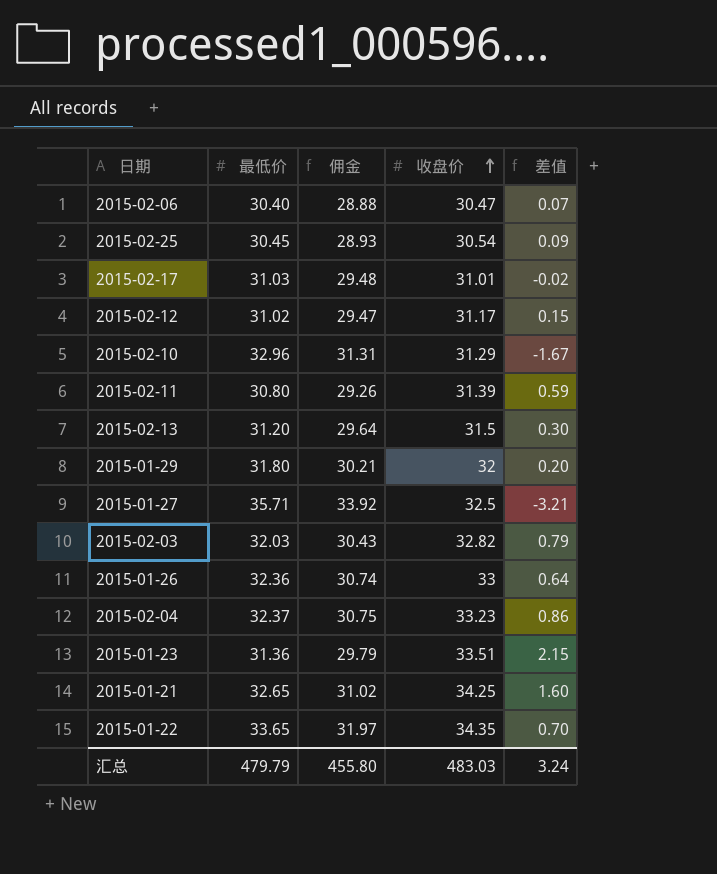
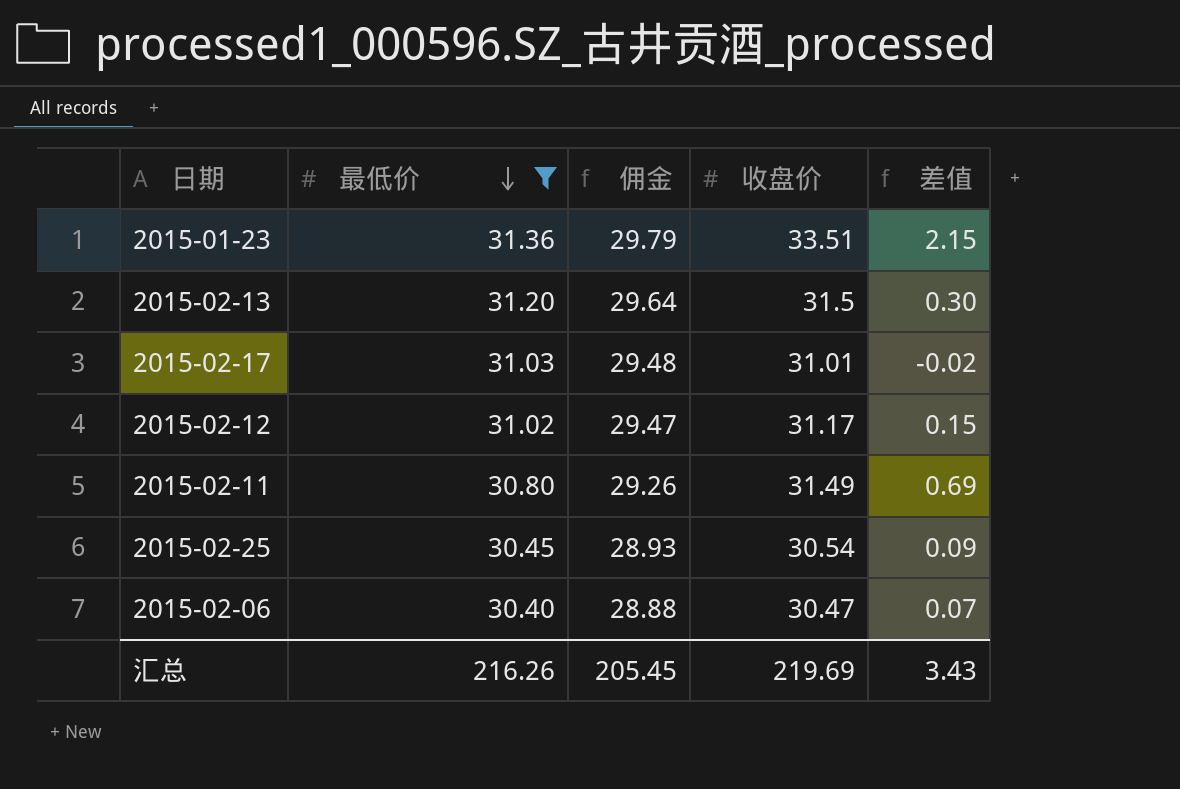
filter: none -> 最低价 <= 31.36
row order: 收盘价 ascending -> 最低价 descending
2015-02-11 | 收盘价: 31.39 -> 31.49
2015-02-11 | 差值: 0.59 -> 0.69
汇总 | 最低价: 479.79 -> 216.26
汇总 | 佣金: 455.80 -> 205.45
汇总 | 收盘价: 483.03 -> 219.69
汇总 | 差值: 3.24 -> 3.43

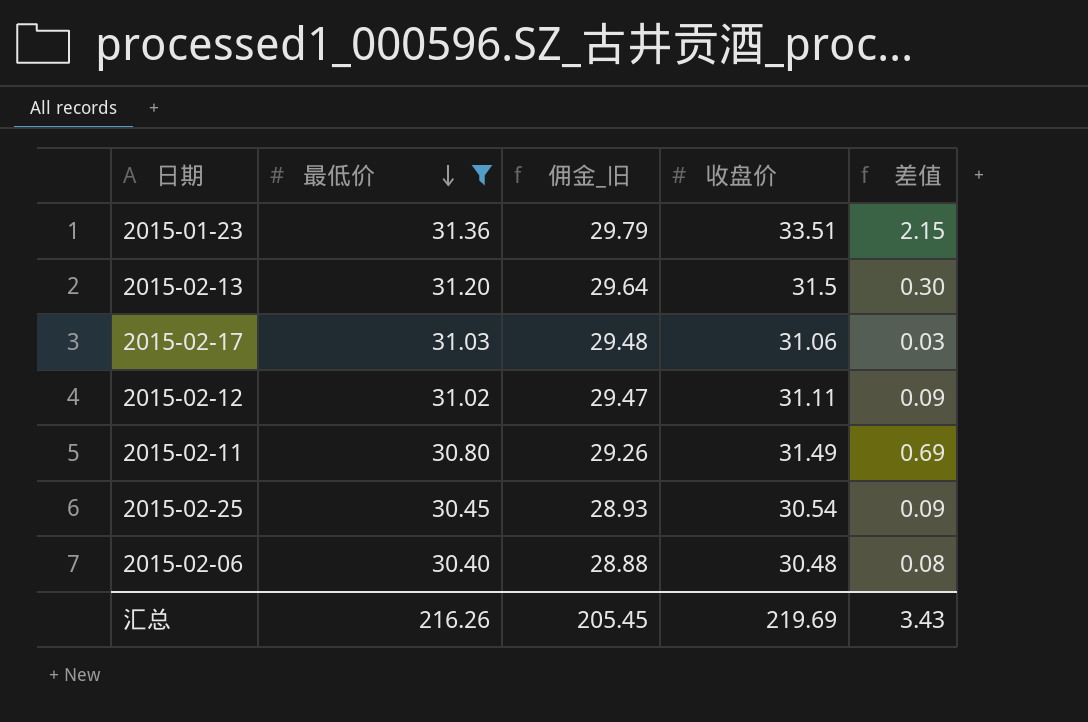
column name: 佣金 -> 佣金_旧
2015-02-17 | 收盘价: 31.01 -> 31.06
2015-02-17 | 差值: -0.02 -> 0.03
2015-02-12 | 收盘价: 31.17 -> 31.11
2015-02-12 | 差值: 0.15 -> 0.09
2015-02-06 | 收盘价: 30.47 -> 30.48
2015-02-06 | 差值: 0.07 -> 0.08

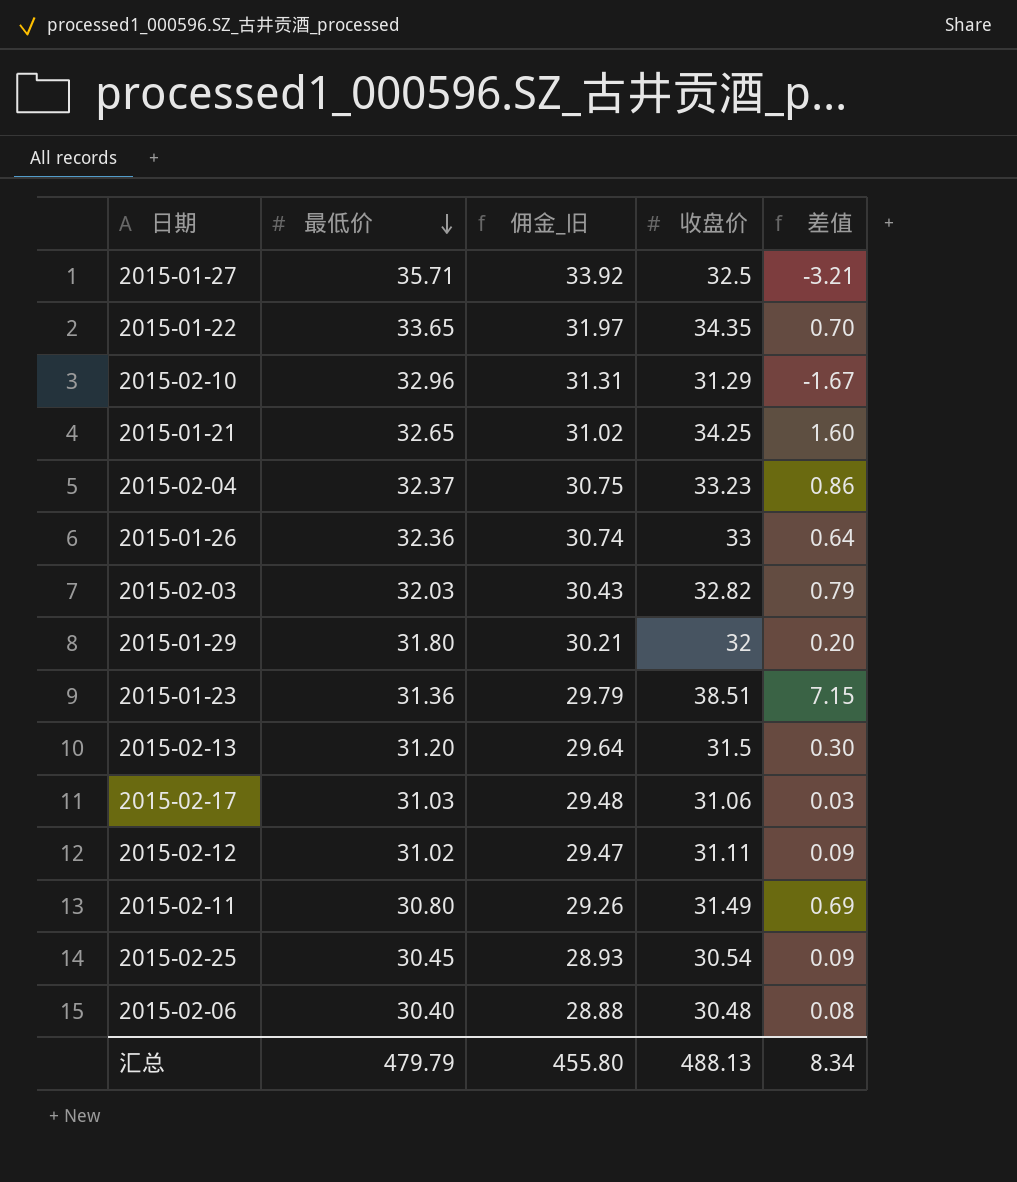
filter: 最低价 <= 31.36 -> none
2015-01-23 | 收盘价: 33.51 -> 38.51
2015-01-23 | 差值: 2.15 -> 7.15
汇总 | 最低价: 216.26 -> 479.79
汇总 | 佣金_旧: 205.45 -> 455.80
汇总 | 收盘价: 219.69 -> 488.13
汇总 | 差值: 3.43 -> 8.34

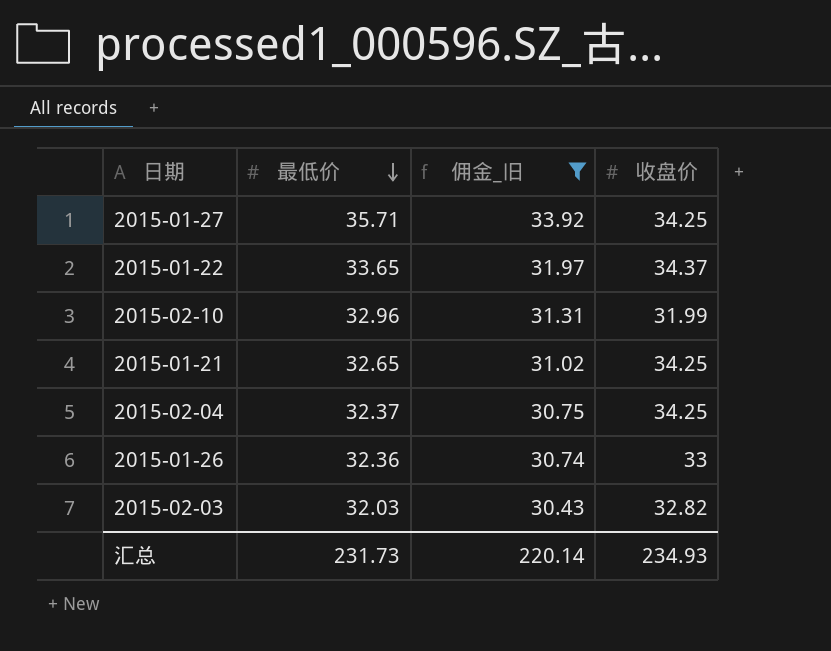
filter: none -> 佣金_旧 >= 30.43
column 差值 | formula: [收盘价] - [最低价] -> none
2015-01-27 | 收盘价: 32.5 -> 34.25
2015-01-22 | 收盘价: 34.35 -> 34.37
2015-02-10 | 收盘价: 31.29 -> 31.99
2015-02-04 | 收盘价: 33.23 -> 34.25
汇总 | 最低价: 479.79 -> 231.73
汇总 | 佣金_旧: 455.80 -> 220.14
汇总 | 收盘价: 488.13 -> 234.93

